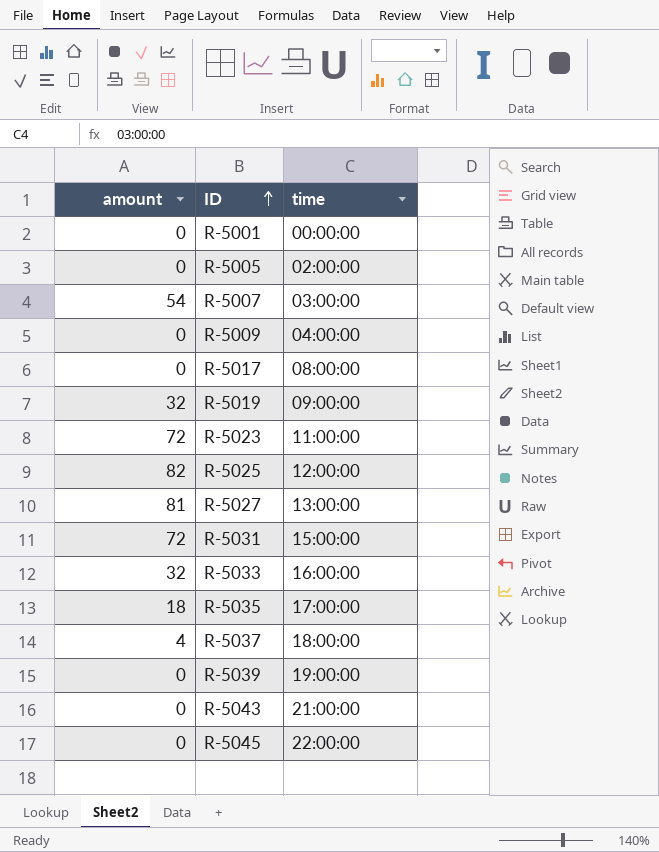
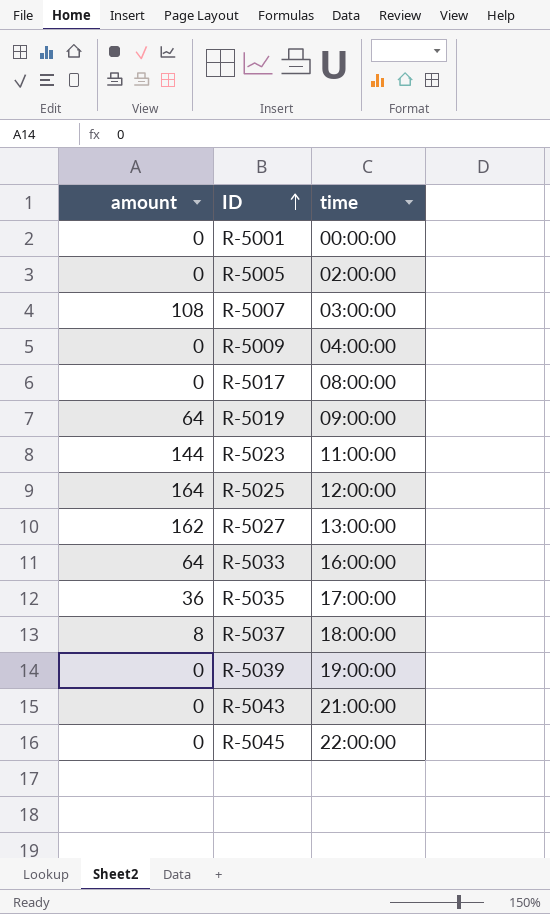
row R-5031: 72 | 15:00:00 -> none
R-5007 | amount: 54 -> 108
R-5019 | amount: 32 -> 64
R-5023 | amount: 72 -> 144
R-5025 | amount: 82 -> 164
R-5027 | amount: 81 -> 162
R-5033 | amount: 32 -> 64
R-5035 | amount: 18 -> 36
R-5037 | amount: 4 -> 8

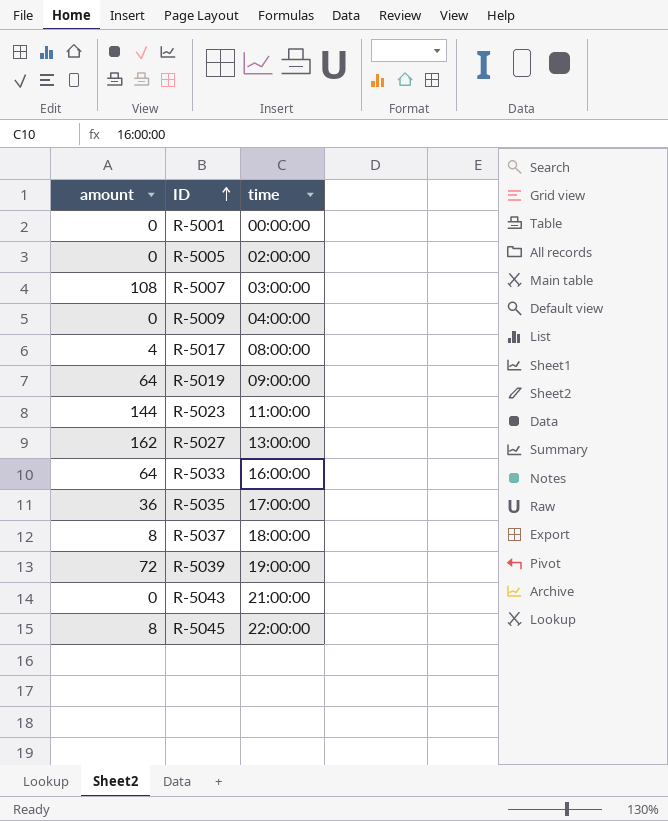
row R-5025: 164 | 12:00:00 -> none
R-5017 | amount: 0 -> 4
R-5039 | amount: 0 -> 72
R-5045 | amount: 0 -> 8

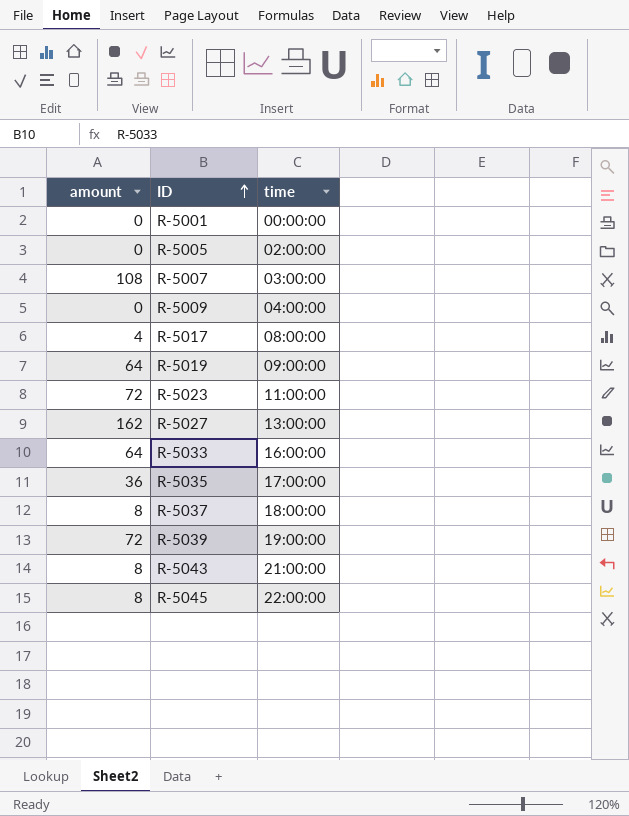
R-5023 | amount: 144 -> 72
R-5043 | amount: 0 -> 8

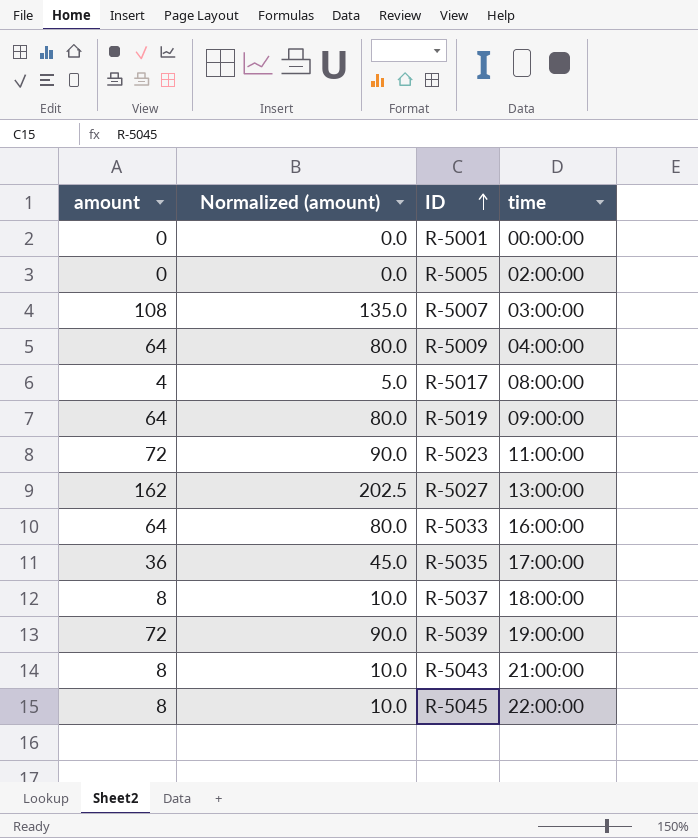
column Normalized (amount) | formula: none -> [amount] * 1.25
R-5009 | amount: 0 -> 64

